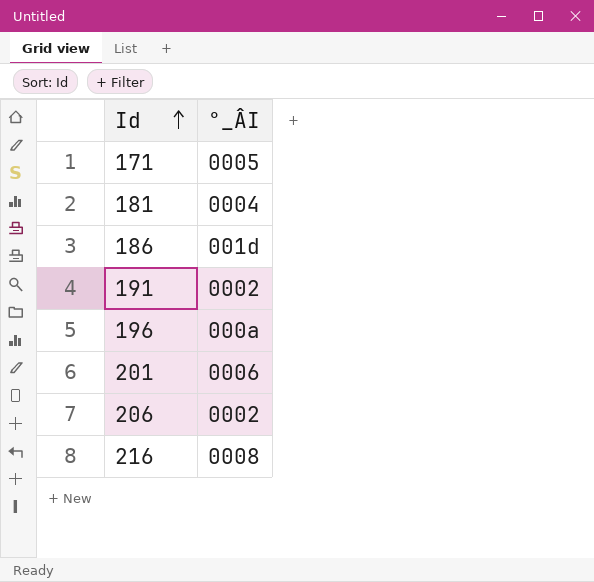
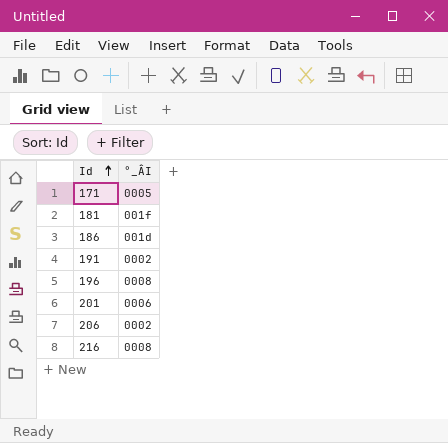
181 | °_ÂI: 0004 -> 001f
196 | °_ÂI: 000a -> 0008

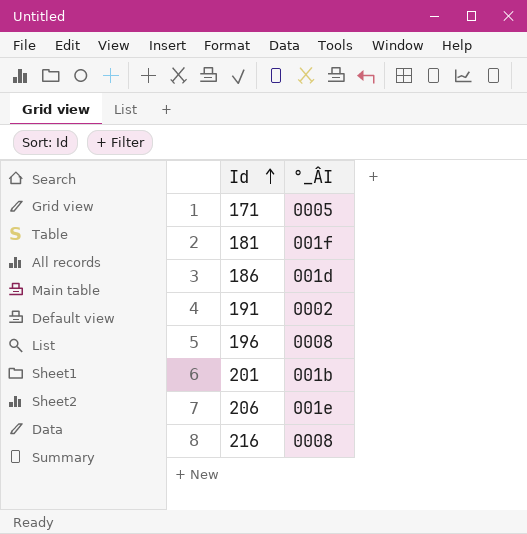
201 | °_ÂI: 0006 -> 001b
206 | °_ÂI: 0002 -> 001e

